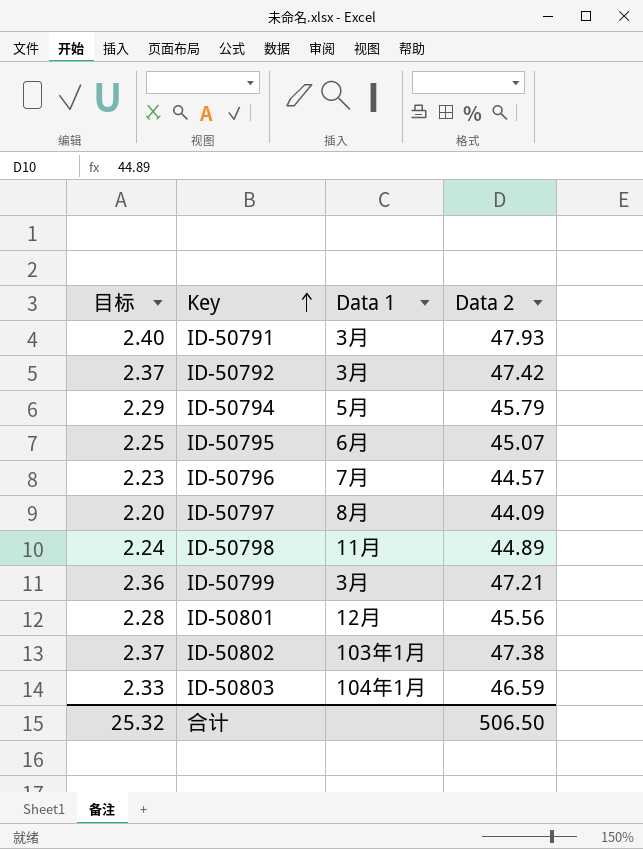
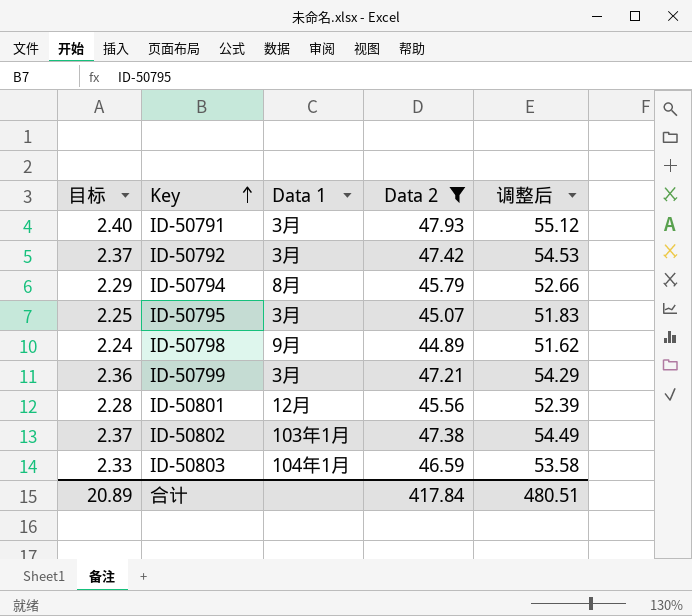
filter: none -> Data 2 >= 44.89
column 调整后 | formula: none -> [Data 2] * 1.15
ID-50794 | Data 1: 5月 -> 8月
ID-50795 | Data 1: 6月 -> 3月
ID-50798 | Data 1: 11月 -> 9月
合计 | 目标: 25.32 -> 20.89
合计 | Data 2: 506.50 -> 417.84

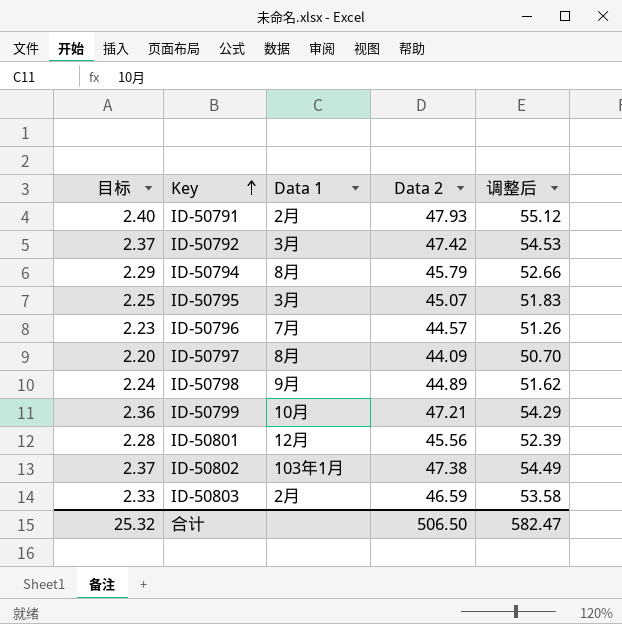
filter: Data 2 >= 44.89 -> none
ID-50791 | Data 1: 3月 -> 2月
ID-50799 | Data 1: 3月 -> 10月
ID-50803 | Data 1: 104年1月 -> 2月
合计 | 目标: 20.89 -> 25.32
合计 | Data 2: 417.84 -> 506.50
合计 | 调整后: 480.51 -> 582.47

